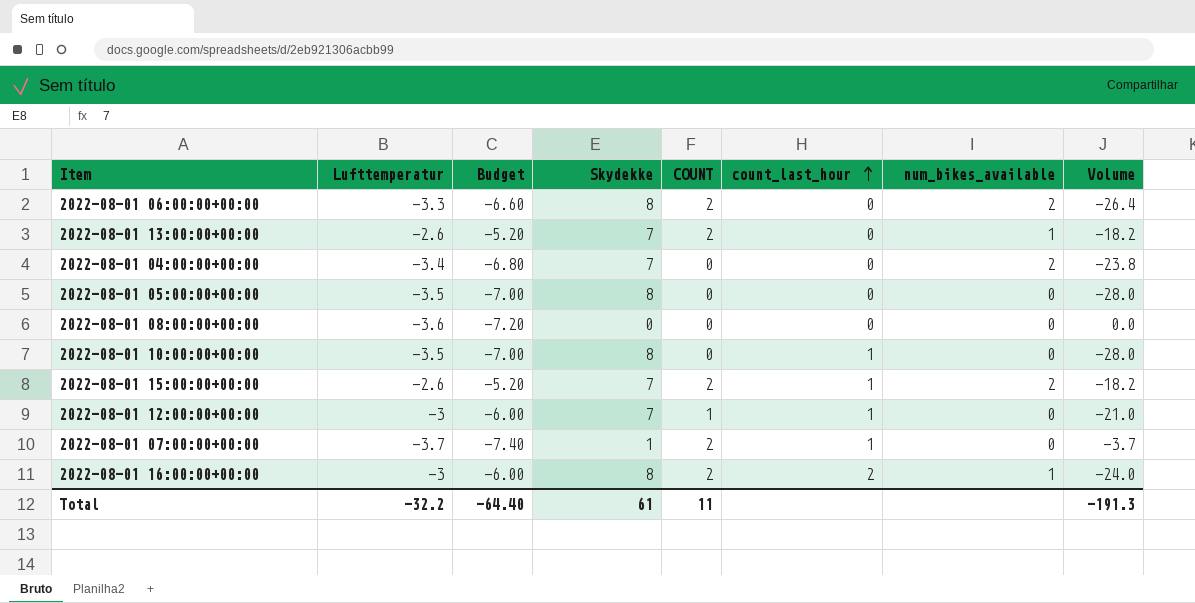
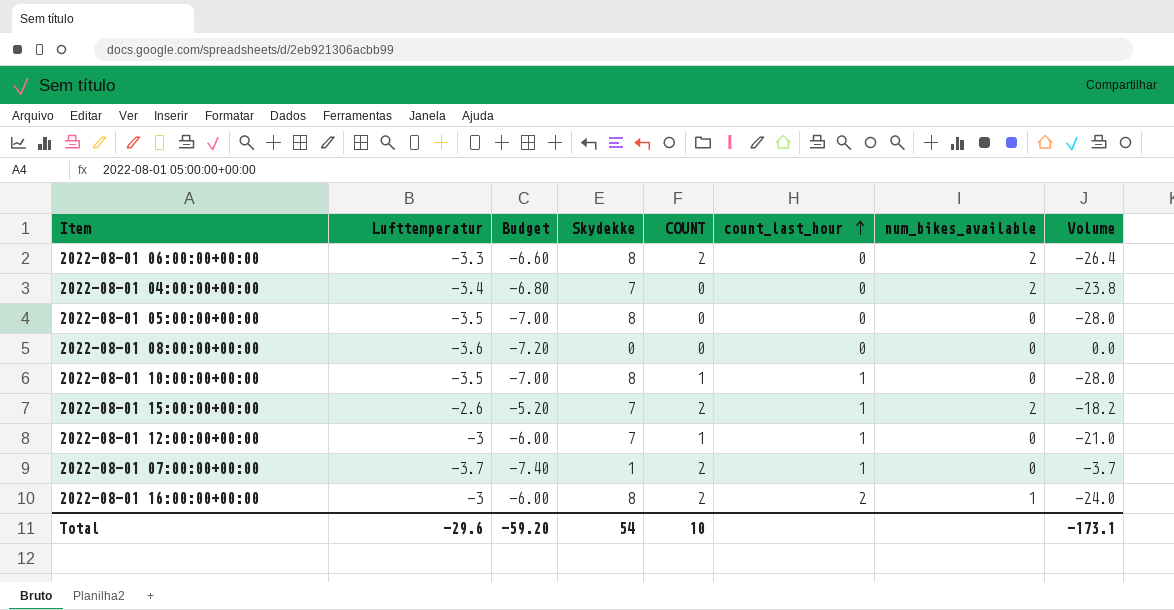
row 2022-08-01 13:00:00+00:00: -2.6 | -5.20 | 7 | 2 | 0 | 1 | -18.2 -> none
2022-08-01 10:00:00+00:00 | COUNT: 0 -> 1
Total | Lufttemperatur: -32.2 -> -29.6
Total | Budget: -64.40 -> -59.20
Total | Skydekke: 61 -> 54
Total | COUNT: 11 -> 10
Total | Volume: -191.3 -> -173.1

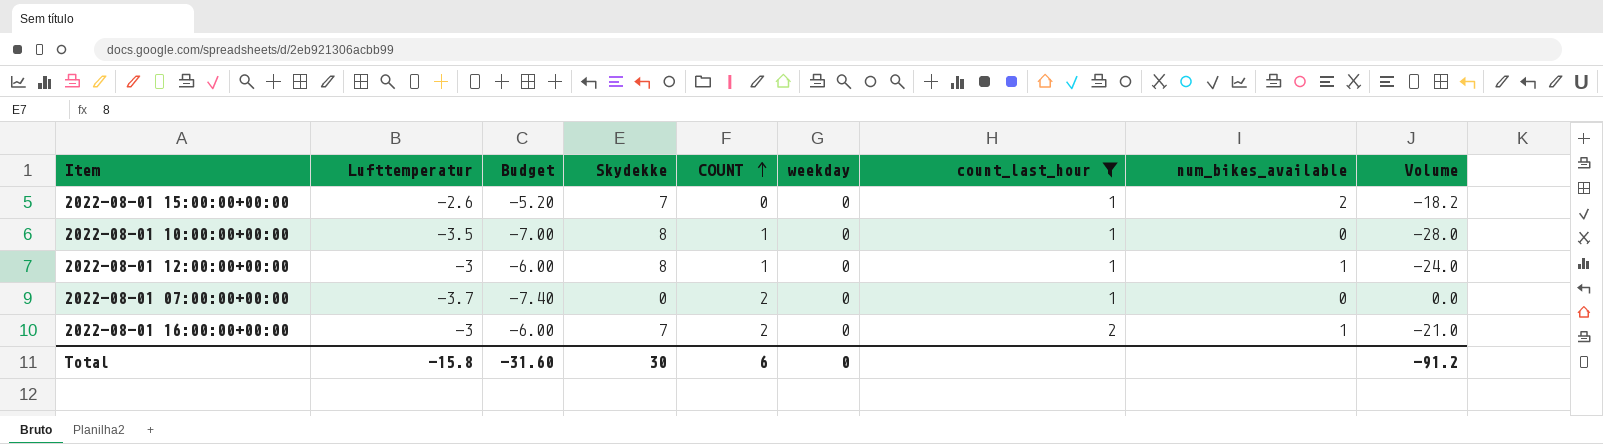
filter: none -> count_last_hour != 0
row order: count_last_hour ascending -> COUNT ascending
column weekday | position: none -> 6
2022-08-01 15:00:00+00:00 | COUNT: 2 -> 0
2022-08-01 12:00:00+00:00 | Skydekke: 7 -> 8
2022-08-01 12:00:00+00:00 | num_bikes_available: 0 -> 1
2022-08-01 12:00:00+00:00 | Volume: -21.0 -> -24.0
2022-08-01 07:00:00+00:00 | Skydekke: 1 -> 0
2022-08-01 07:00:00+00:00 | Volume: -3.7 -> 0.0
2022-08-01 16:00:00+00:00 | Skydekke: 8 -> 7
2022-08-01 16:00:00+00:00 | Volume: -24.0 -> -21.0
Total | Lufttemperatur: -29.6 -> -15.8
Total | Budget: -59.20 -> -31.60
Total | Skydekke: 54 -> 30
Total | COUNT: 10 -> 6
Total | Volume: -173.1 -> -91.2

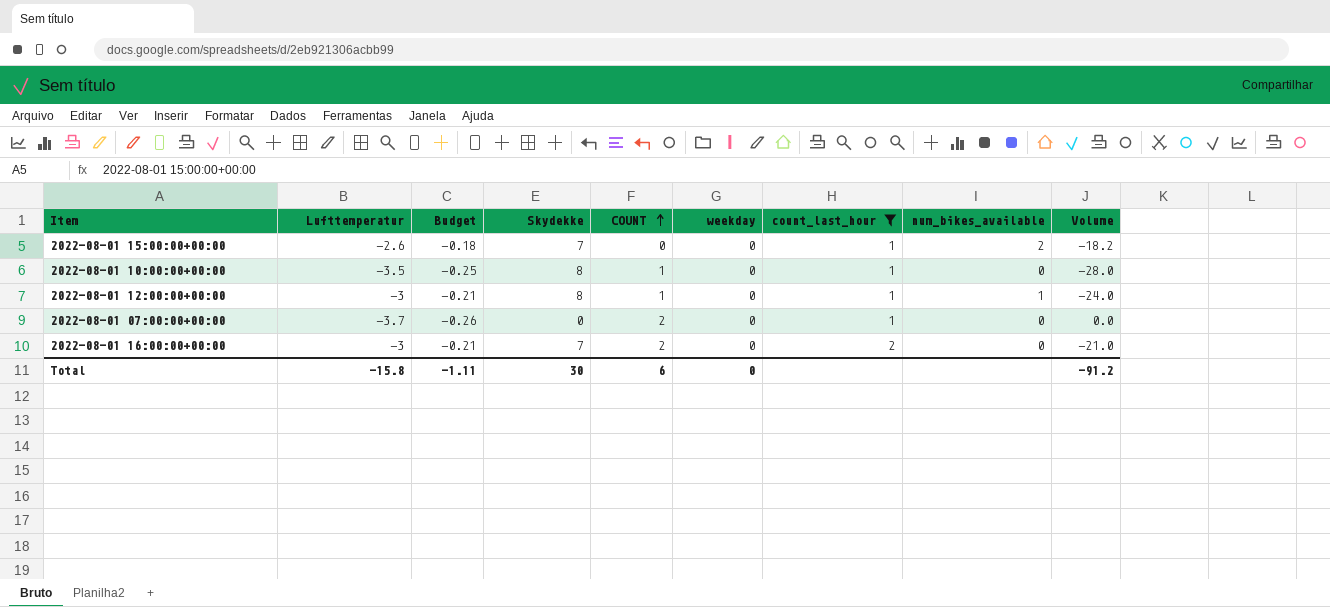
column Budget | formula: [Lufttemperatur] * 2 -> [Lufttemperatur] * 0.07
2022-08-01 16:00:00+00:00 | num_bikes_available: 1 -> 0
Total | Budget: -31.60 -> -1.11

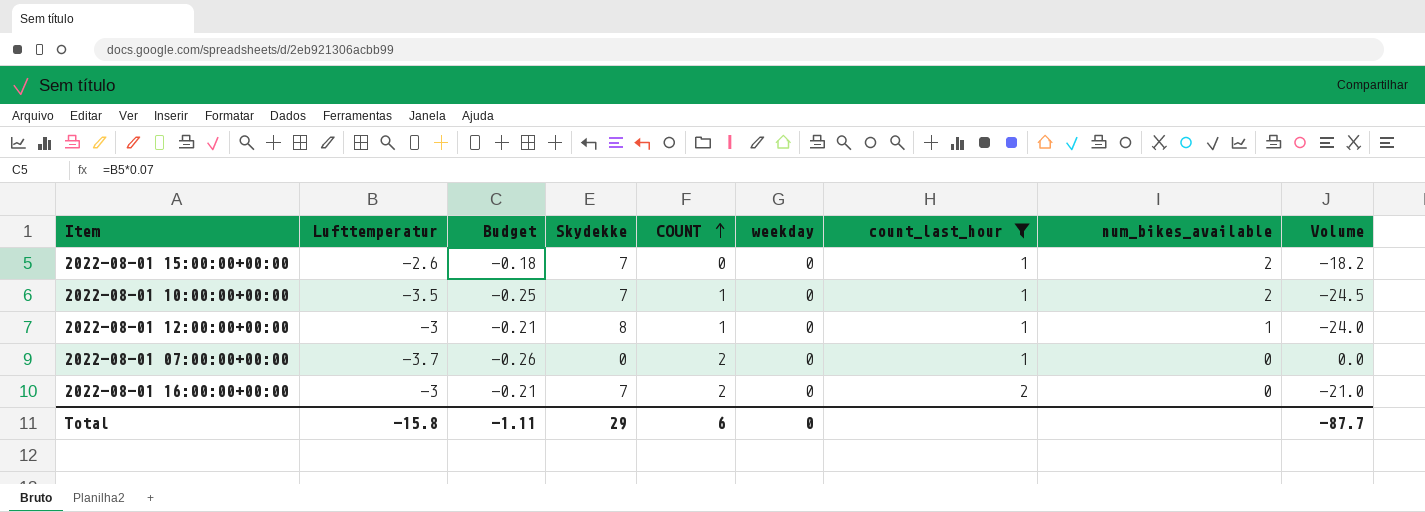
2022-08-01 10:00:00+00:00 | Skydekke: 8 -> 7
2022-08-01 10:00:00+00:00 | num_bikes_available: 0 -> 2
2022-08-01 10:00:00+00:00 | Volume: -28.0 -> -24.5
Total | Skydekke: 30 -> 29
Total | Volume: -91.2 -> -87.7

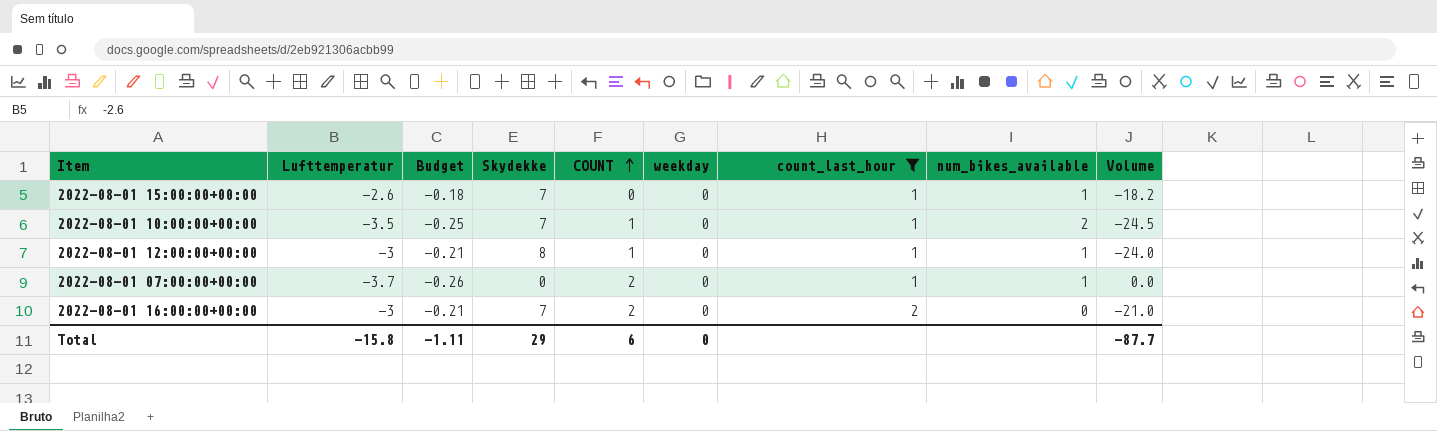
2022-08-01 15:00:00+00:00 | num_bikes_available: 2 -> 1
2022-08-01 07:00:00+00:00 | num_bikes_available: 0 -> 1

